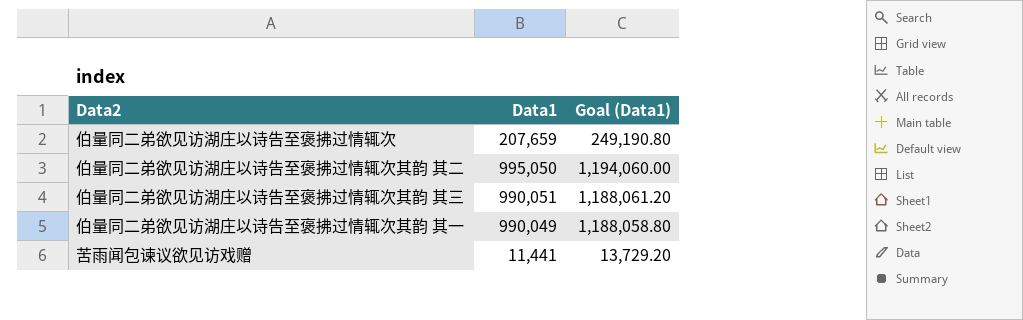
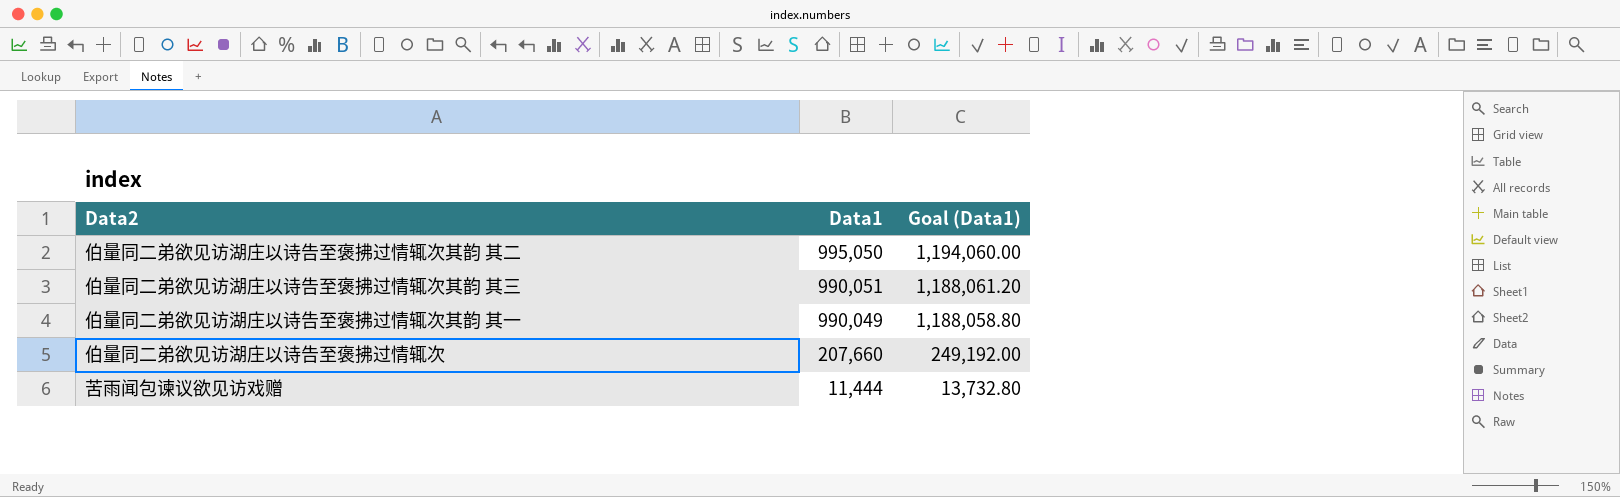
row order: none -> Data1 descending
伯量同二弟欲见访湖庄以诗告至褒拂过情辄次 | Data1: 207,659 -> 207,660
伯量同二弟欲见访湖庄以诗告至褒拂过情辄次 | Goal (Data1): 249,190.80 -> 249,192.00
苦雨闻包谏议欲见访戏赠 | Data1: 11,441 -> 11,444
苦雨闻包谏议欲见访戏赠 | Goal (Data1): 13,729.20 -> 13,732.80

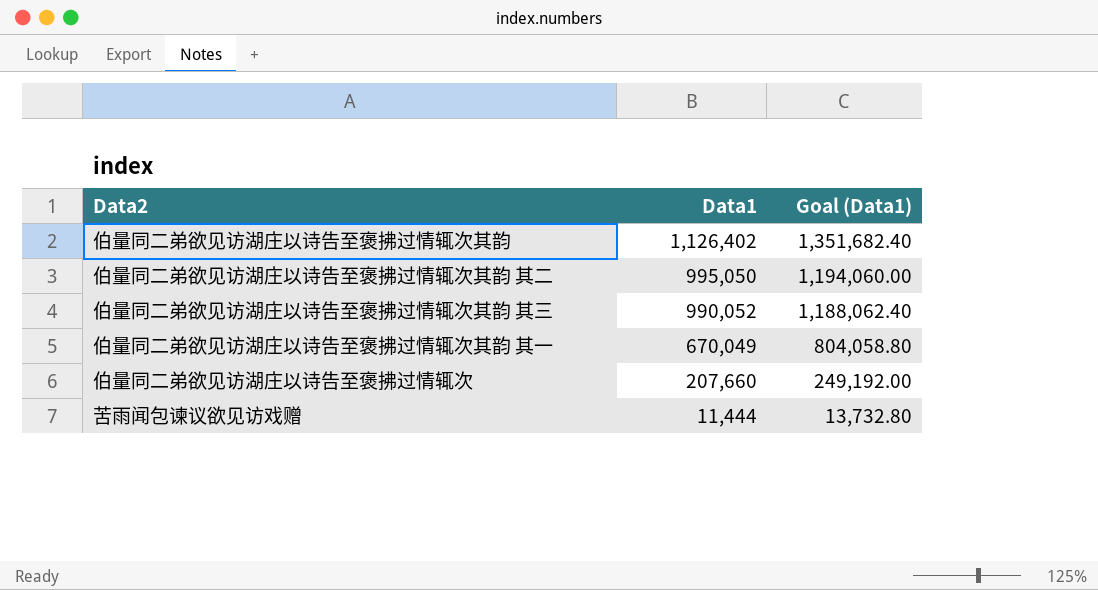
row 伯量同二弟欲见访湖庄以诗告至褒拂过情辄次其韵: none -> 1,126,402 | 1,351,682.40
伯量同二弟欲见访湖庄以诗告至褒拂过情辄次其韵 其三 | Data1: 990,051 -> 990,052
伯量同二弟欲见访湖庄以诗告至褒拂过情辄次其韵 其三 | Goal (Data1): 1,188,061.20 -> 1,188,062.40
伯量同二弟欲见访湖庄以诗告至褒拂过情辄次其韵 其一 | Data1: 990,049 -> 670,049
伯量同二弟欲见访湖庄以诗告至褒拂过情辄次其韵 其一 | Goal (Data1): 1,188,058.80 -> 804,058.80

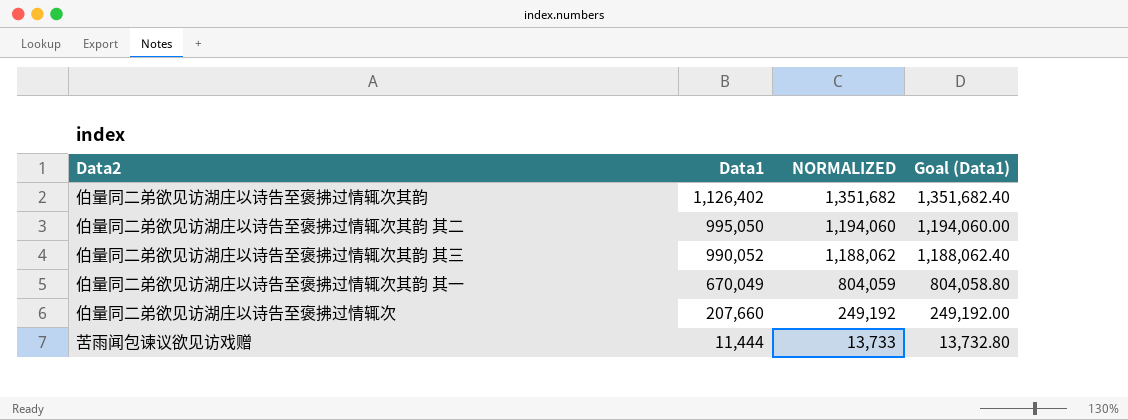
column NORMALIZED | formula: none -> [Data1] * 1.2

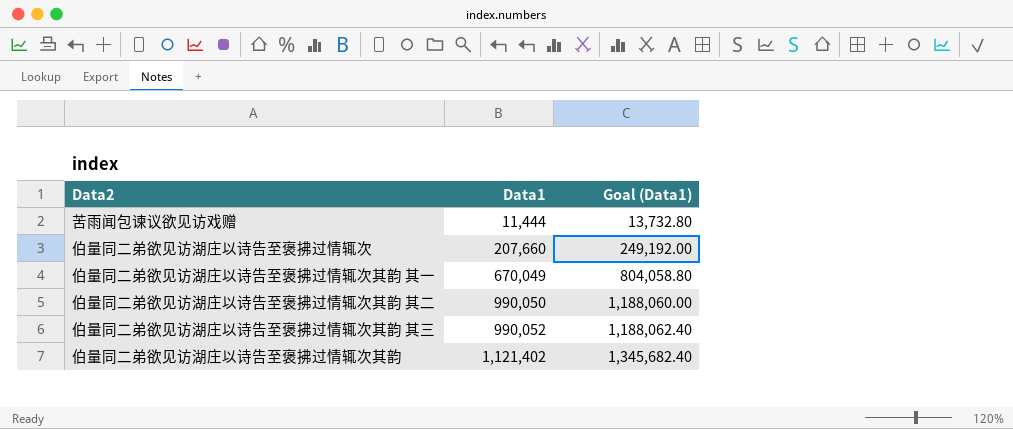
row order: Data1 descending -> Data1 ascending
column NORMALIZED | formula: [Data1] * 1.2 -> none
伯量同二弟欲见访湖庄以诗告至褒拂过情辄次其韵 其二 | Data1: 995,050 -> 990,050
伯量同二弟欲见访湖庄以诗告至褒拂过情辄次其韵 其二 | Goal (Data1): 1,194,060.00 -> 1,188,060.00
伯量同二弟欲见访湖庄以诗告至褒拂过情辄次其韵 | Data1: 1,126,402 -> 1,121,402
伯量同二弟欲见访湖庄以诗告至褒拂过情辄次其韵 | Goal (Data1): 1,351,682.40 -> 1,345,682.40

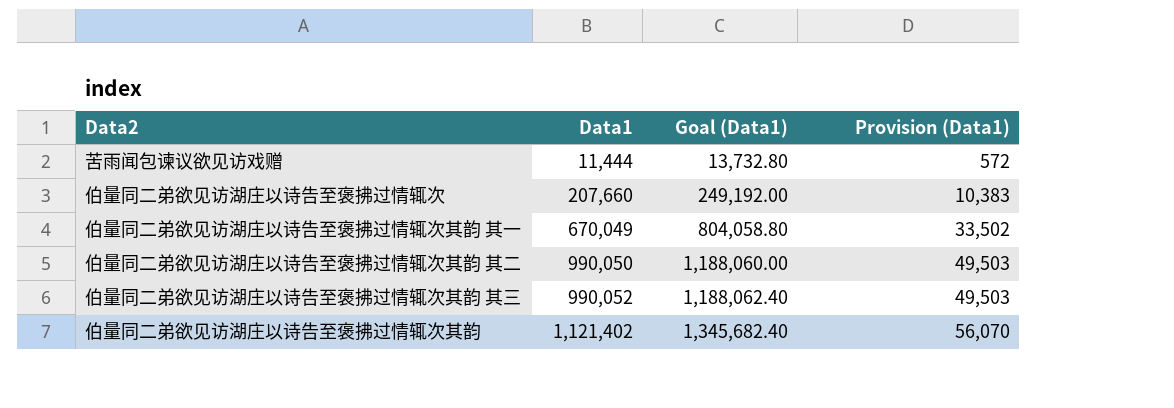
column Provision (Data1) | formula: none -> [Data1] * 0.05

